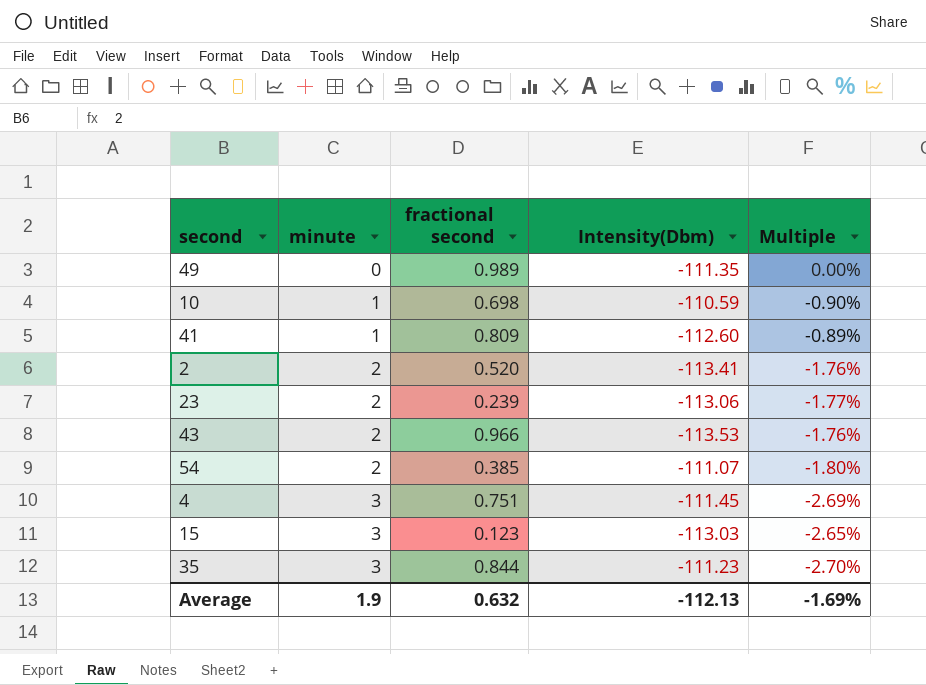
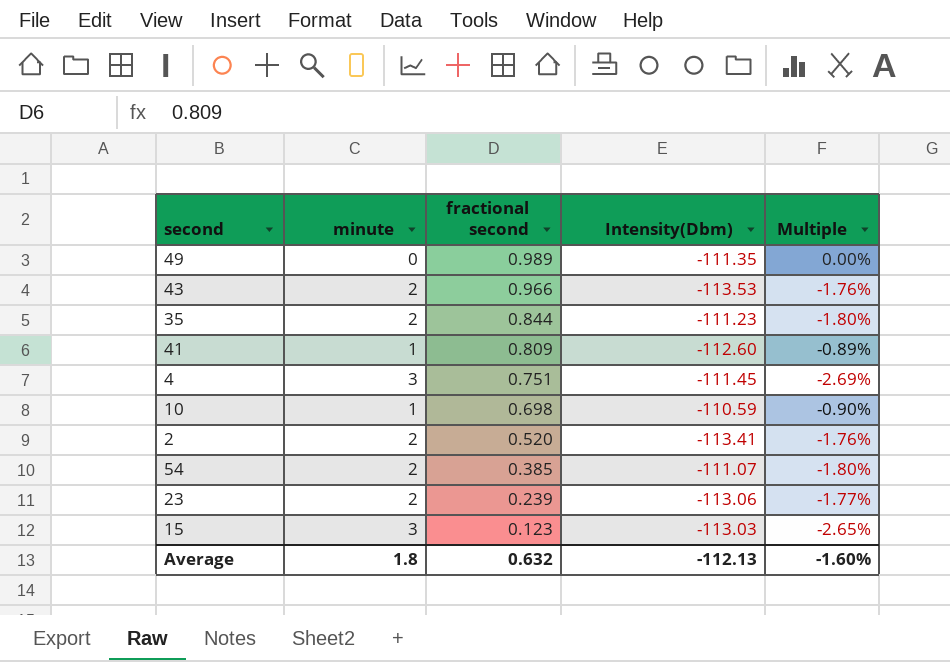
row order: minute ascending -> fractional second descending
35 | minute: 3 -> 2
35 | Multiple: -2.70% -> -1.80%
Average | minute: 1.9 -> 1.8
Average | Multiple: -1.69% -> -1.60%

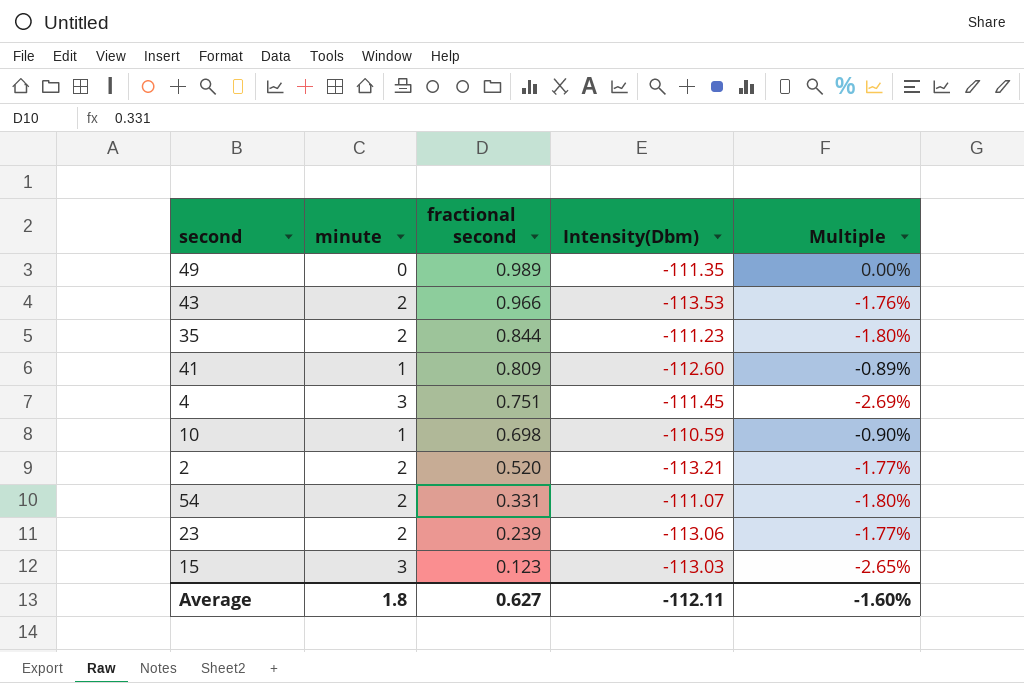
2 | Intensity(Dbm): -113.41 -> -113.21
2 | Multiple: -1.76% -> -1.77%
54 | fractional second: 0.385 -> 0.331
Average | fractional second: 0.632 -> 0.627
Average | Intensity(Dbm): -112.13 -> -112.11

